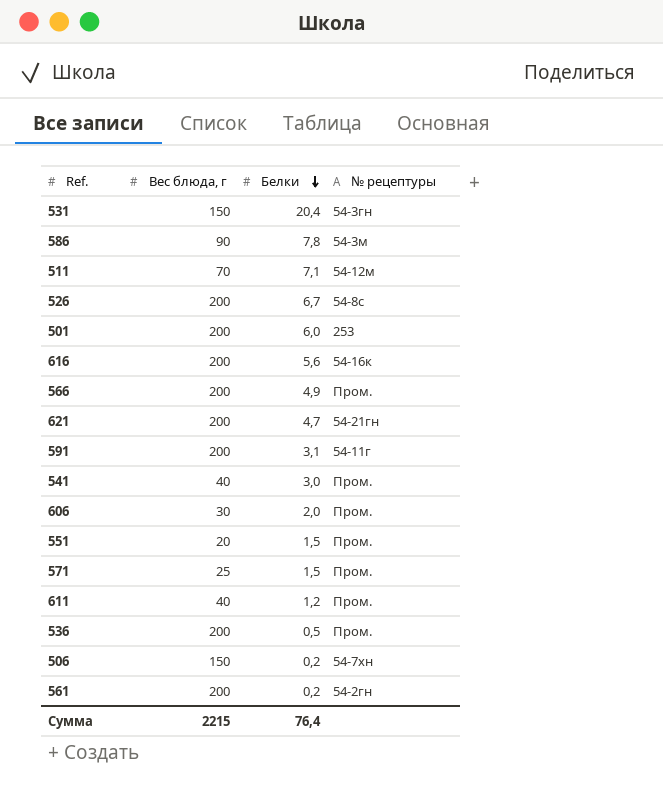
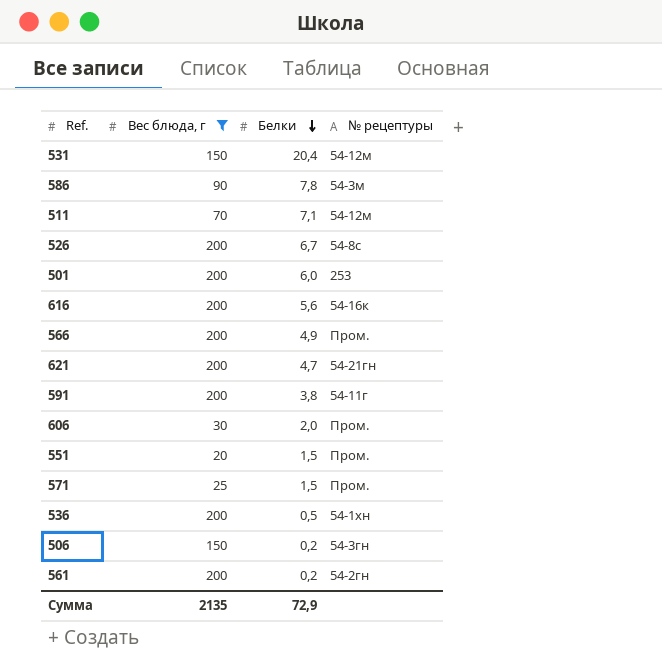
filter: none -> Вес блюда, г != 40
531 | № рецептуры: 54-3гн -> 54-12м
591 | Белки: 3,1 -> 3,8
536 | № рецептуры: Пром. -> 54-1хн
506 | № рецептуры: 54-7хн -> 54-3гн
Сумма | Вес блюда, г: 2215 -> 2135
Сумма | Белки: 76,4 -> 72,9

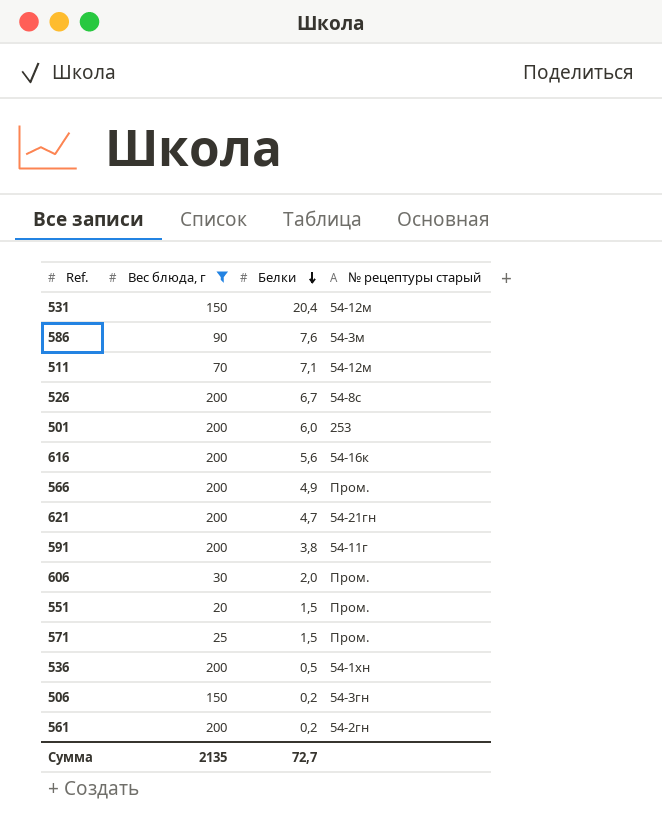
column name: № рецептуры -> № рецептуры старый
586 | Белки: 7,8 -> 7,6
Сумма | Белки: 72,9 -> 72,7

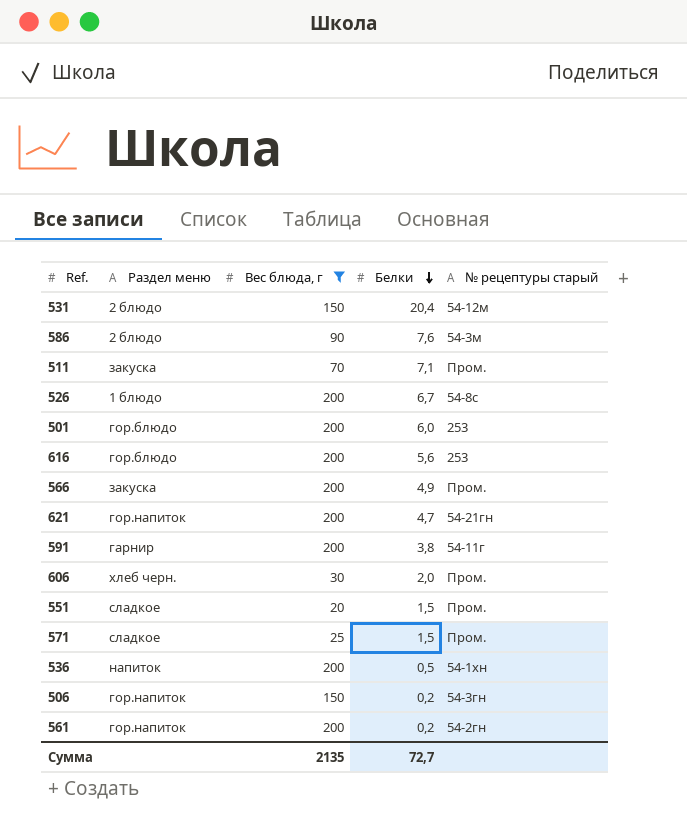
column Раздел меню | position: none -> 2
511 | № рецептуры старый: 54-12м -> Пром.
616 | № рецептуры старый: 54-16к -> 253

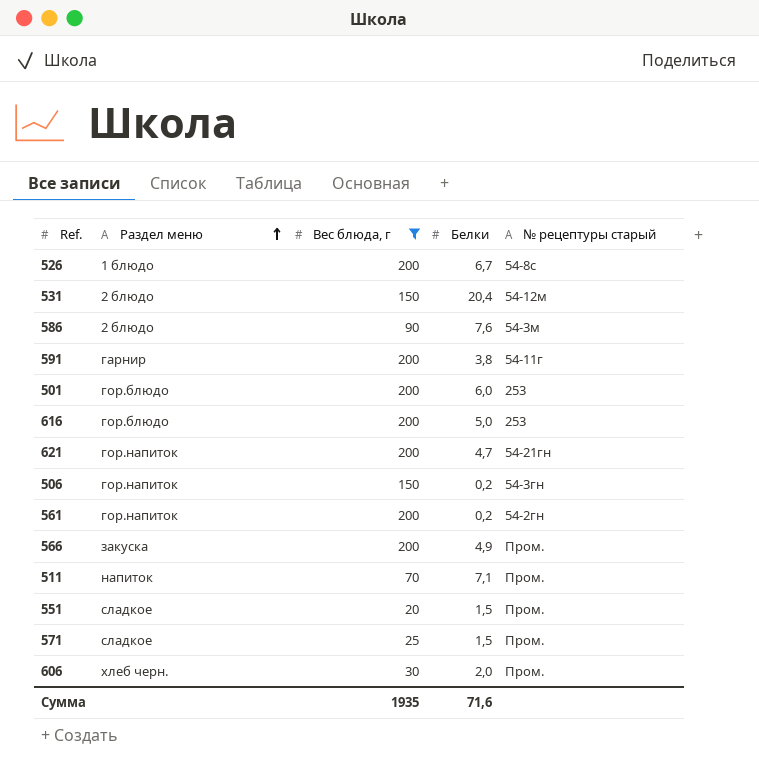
row order: Белки descending -> Раздел меню ascending
row 536: напиток | 200 | 0,5 | 54-1хн -> none
616 | Белки: 5,6 -> 5,0
511 | Раздел меню: закуска -> напиток
Сумма | Вес блюда, г: 2135 -> 1935
Сумма | Белки: 72,7 -> 71,6

